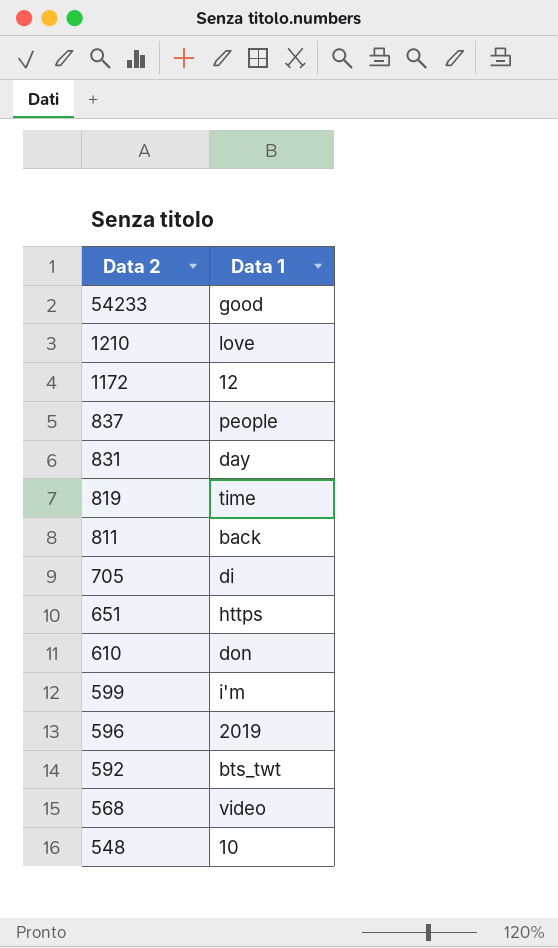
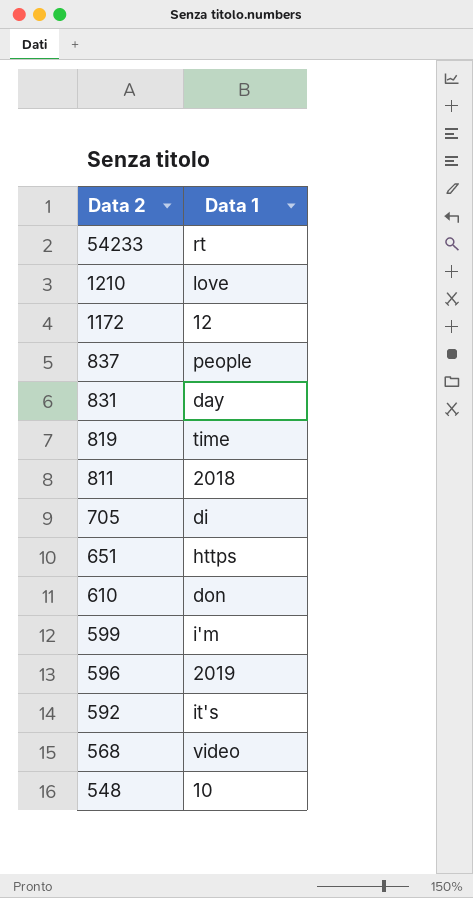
54233 | Data 1: good -> rt
811 | Data 1: back -> 2018
592 | Data 1: bts_twt -> it's

